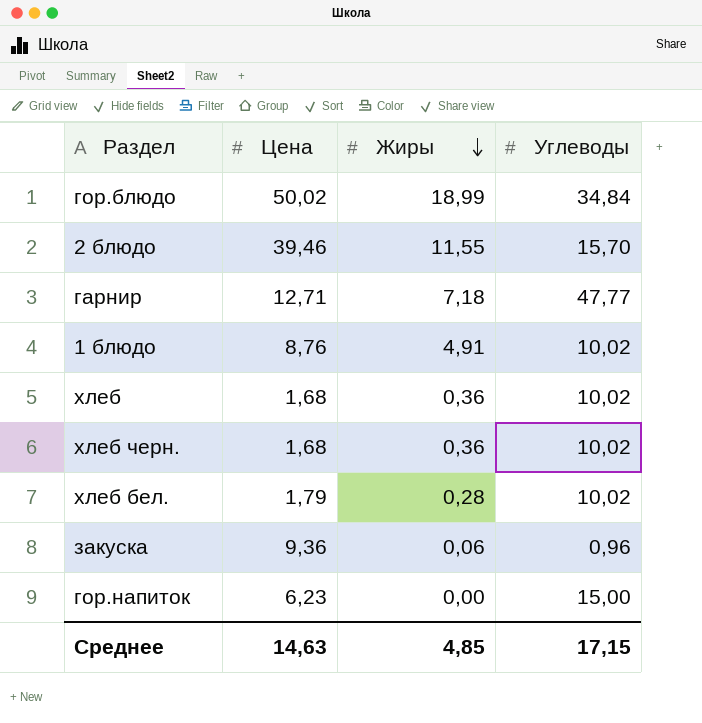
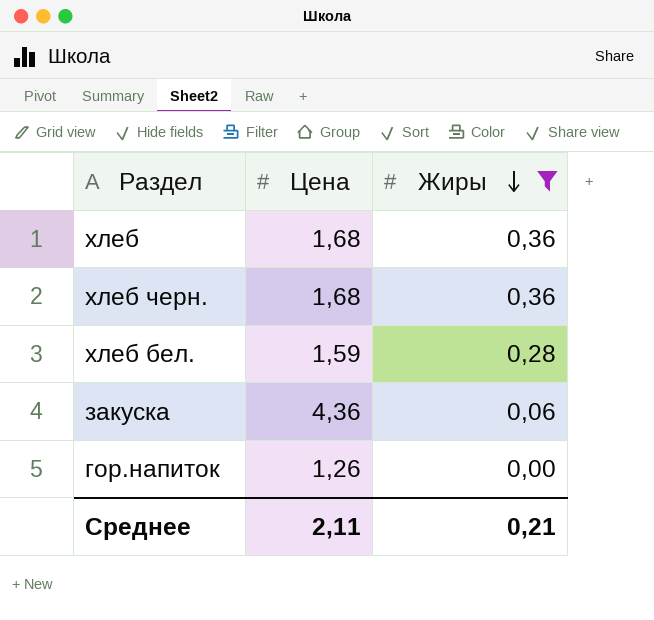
filter: none -> Жиры <= 0,36
column Углеводы | position: 4 -> none
хлеб бел. | Цена: 1,79 -> 1,59
закуска | Цена: 9,36 -> 4,36
гор.напиток | Цена: 6,23 -> 1,26
Среднее | Цена: 14,63 -> 2,11
Среднее | Жиры: 4,85 -> 0,21

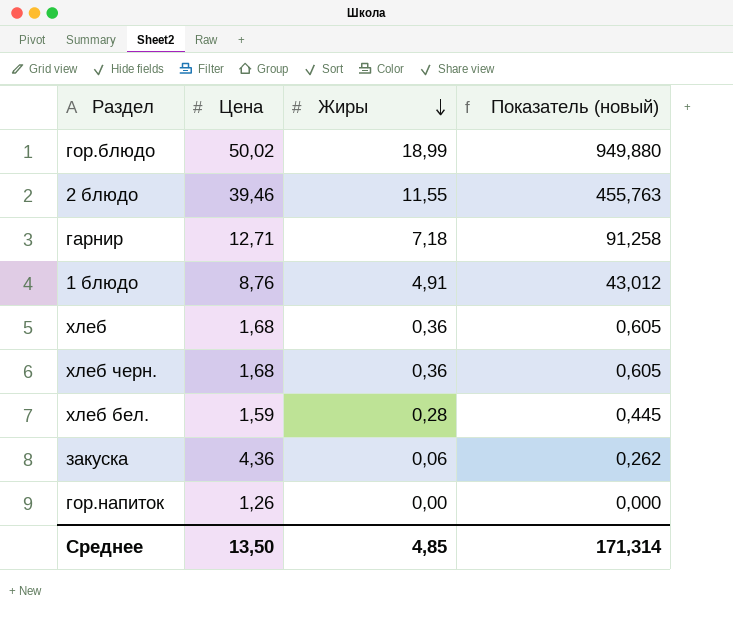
filter: Жиры <= 0,36 -> none
column Показатель (новый) | formula: none -> [Цена] * [Жиры]
Среднее | Цена: 2,11 -> 13,50
Среднее | Жиры: 0,21 -> 4,85

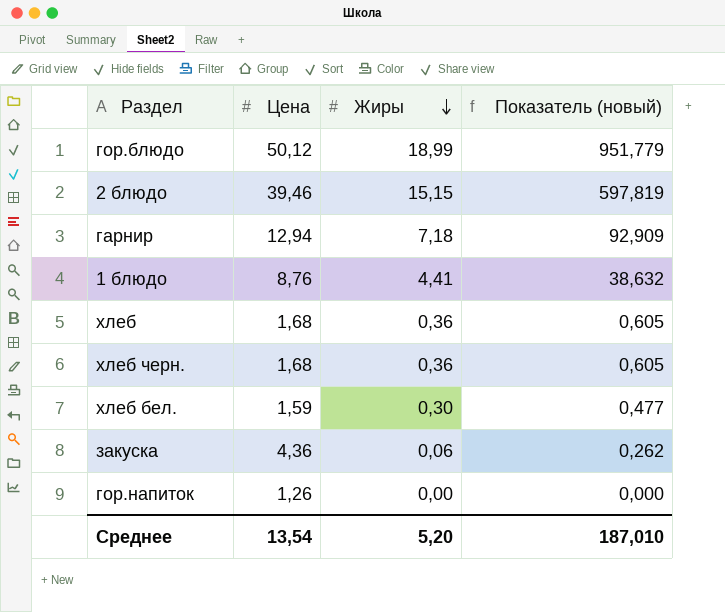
гор.блюдо | Цена: 50,02 -> 50,12
гор.блюдо | Показатель (новый): 949,880 -> 951,779
2 блюдо | Жиры: 11,55 -> 15,15
2 блюдо | Показатель (новый): 455,763 -> 597,819
гарнир | Цена: 12,71 -> 12,94
гарнир | Показатель (новый): 91,258 -> 92,909
1 блюдо | Жиры: 4,91 -> 4,41
1 блюдо | Показатель (новый): 43,012 -> 38,632
хлеб бел. | Жиры: 0,28 -> 0,30
хлеб бел. | Показатель (новый): 0,445 -> 0,477
Среднее | Цена: 13,50 -> 13,54
Среднее | Жиры: 4,85 -> 5,20
Среднее | Показатель (новый): 171,314 -> 187,010

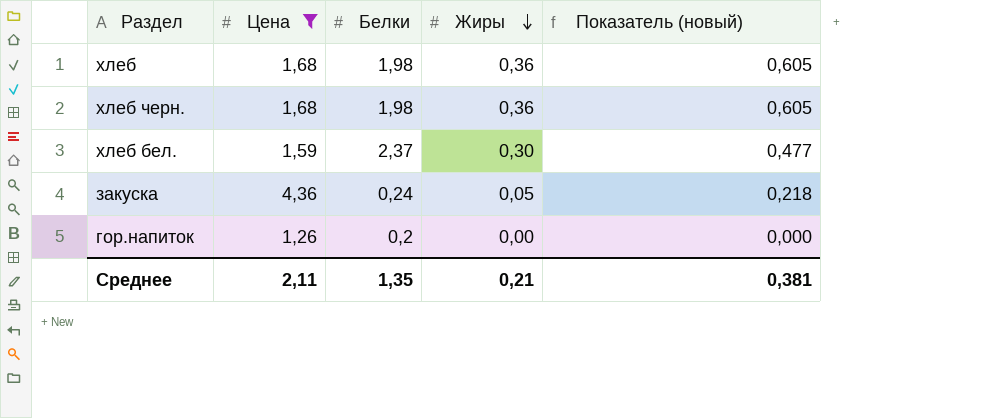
filter: none -> Цена <= 4,36
column Белки | position: none -> 3
закуска | Жиры: 0,06 -> 0,05
закуска | Показатель (новый): 0,262 -> 0,218
Среднее | Цена: 13,54 -> 2,11
Среднее | Жиры: 5,20 -> 0,21
Среднее | Показатель (новый): 187,010 -> 0,381

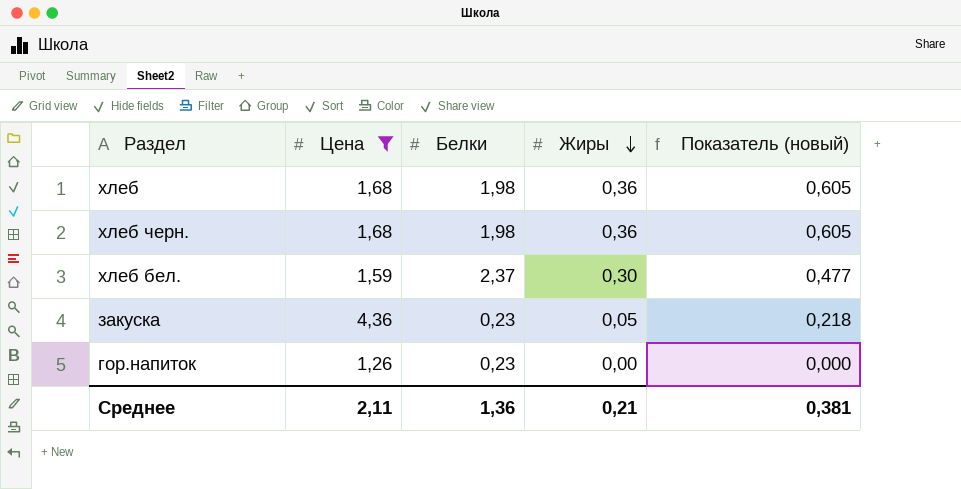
закуска | Белки: 0,24 -> 0,23
гор.напиток | Белки: 0,2 -> 0,23
Среднее | Белки: 1,35 -> 1,36

